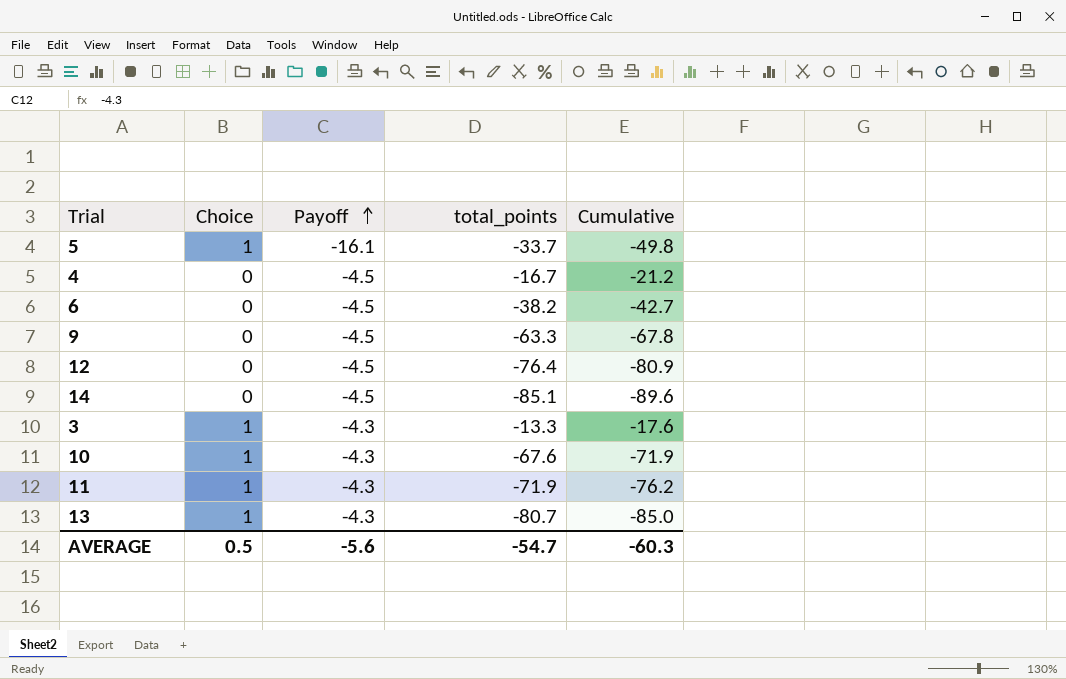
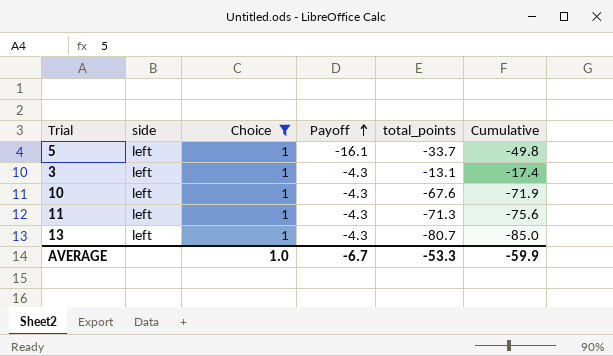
filter: none -> Choice = 1
column side | position: none -> 2
3 | total_points: -13.3 -> -13.1
3 | Cumulative: -17.6 -> -17.4
11 | total_points: -71.9 -> -71.3
11 | Cumulative: -76.2 -> -75.6
AVERAGE | Choice: 0.5 -> 1.0
AVERAGE | Payoff: -5.6 -> -6.7
AVERAGE | total_points: -54.7 -> -53.3
AVERAGE | Cumulative: -60.3 -> -59.9

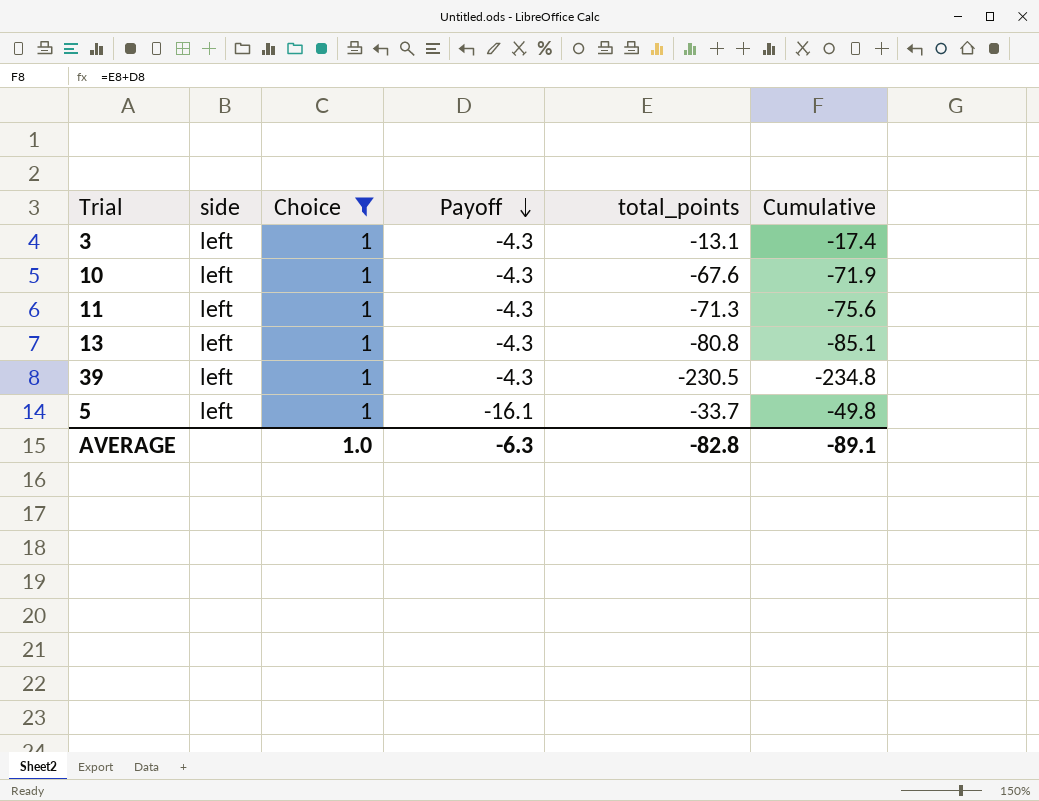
row order: Payoff ascending -> Payoff descending
13 | total_points: -80.7 -> -80.8
13 | Cumulative: -85.0 -> -85.1
row 39: none -> left | 1 | -4.3 | -230.5 | -234.8
AVERAGE | Payoff: -6.7 -> -6.3
AVERAGE | total_points: -53.3 -> -82.8
AVERAGE | Cumulative: -59.9 -> -89.1

